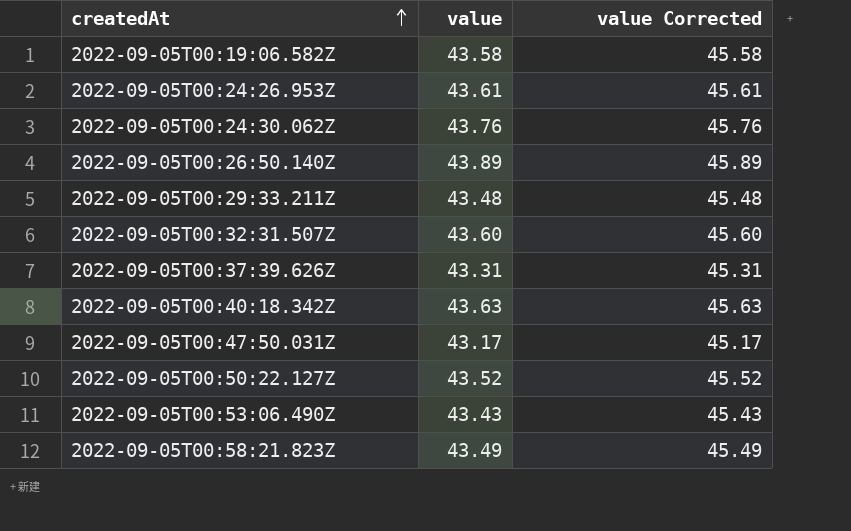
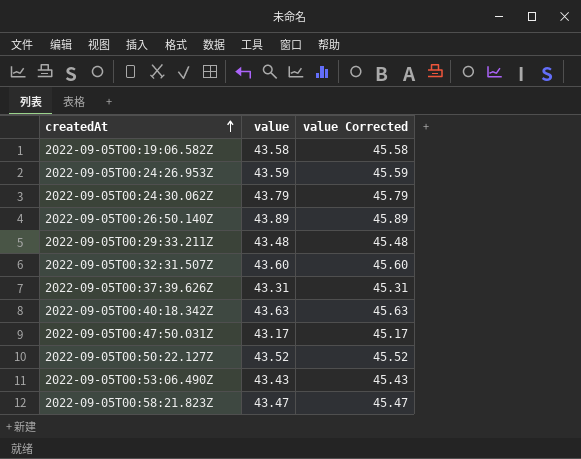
2022-09-05T00:24:26.953Z | value: 43.61 -> 43.59
2022-09-05T00:24:26.953Z | value Corrected: 45.61 -> 45.59
2022-09-05T00:24:30.062Z | value: 43.76 -> 43.79
2022-09-05T00:24:30.062Z | value Corrected: 45.76 -> 45.79
2022-09-05T00:58:21.823Z | value: 43.49 -> 43.47
2022-09-05T00:58:21.823Z | value Corrected: 45.49 -> 45.47

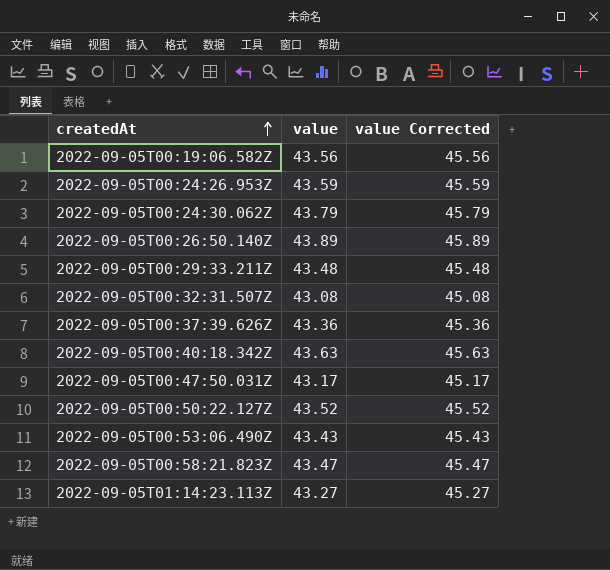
2022-09-05T00:19:06.582Z | value: 43.58 -> 43.56
2022-09-05T00:19:06.582Z | value Corrected: 45.58 -> 45.56
2022-09-05T00:32:31.507Z | value: 43.60 -> 43.08
2022-09-05T00:32:31.507Z | value Corrected: 45.60 -> 45.08
2022-09-05T00:37:39.626Z | value: 43.31 -> 43.36
2022-09-05T00:37:39.626Z | value Corrected: 45.31 -> 45.36
row 2022-09-05T01:14:23.113Z: none -> 43.27 | 45.27

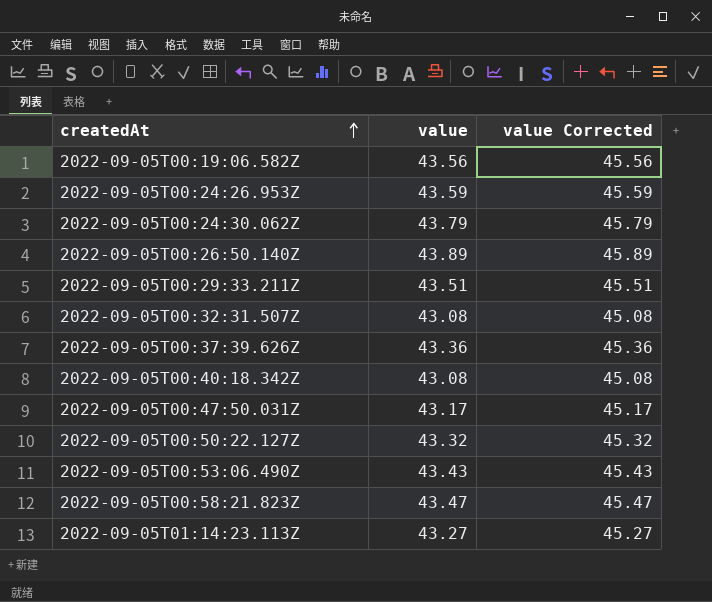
2022-09-05T00:29:33.211Z | value: 43.48 -> 43.51
2022-09-05T00:29:33.211Z | value Corrected: 45.48 -> 45.51
2022-09-05T00:40:18.342Z | value: 43.63 -> 43.08
2022-09-05T00:40:18.342Z | value Corrected: 45.63 -> 45.08
2022-09-05T00:50:22.127Z | value: 43.52 -> 43.32
2022-09-05T00:50:22.127Z | value Corrected: 45.52 -> 45.32

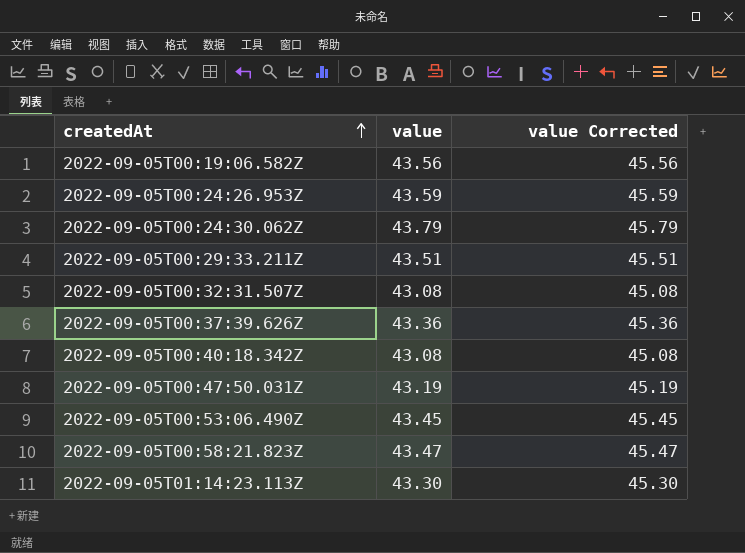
row 2022-09-05T00:26:50.140Z: 43.89 | 45.89 -> none
row 2022-09-05T00:50:22.127Z: 43.32 | 45.32 -> none
2022-09-05T00:47:50.031Z | value: 43.17 -> 43.19
2022-09-05T00:47:50.031Z | value Corrected: 45.17 -> 45.19
2022-09-05T00:53:06.490Z | value: 43.43 -> 43.45
2022-09-05T00:53:06.490Z | value Corrected: 45.43 -> 45.45
2022-09-05T01:14:23.113Z | value: 43.27 -> 43.30
2022-09-05T01:14:23.113Z | value Corrected: 45.27 -> 45.30

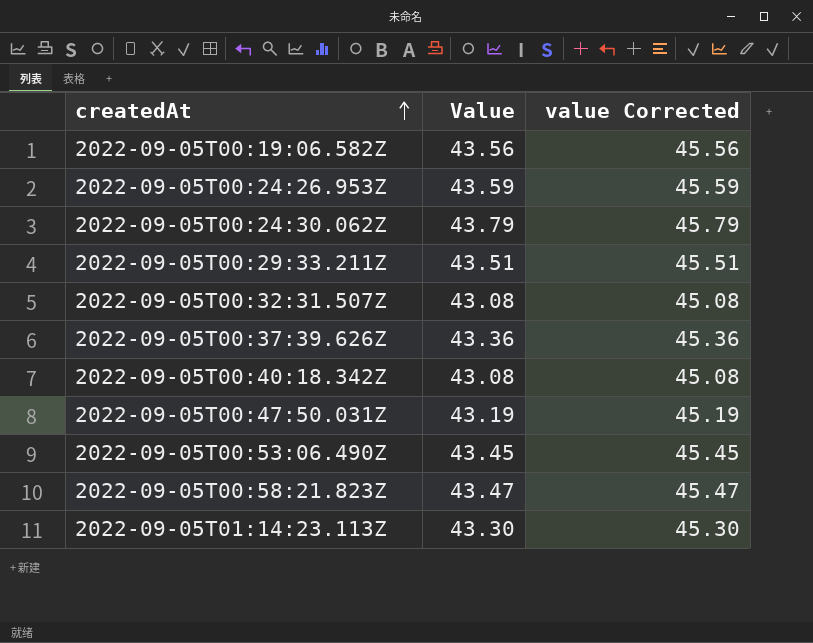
column name: value -> Value

